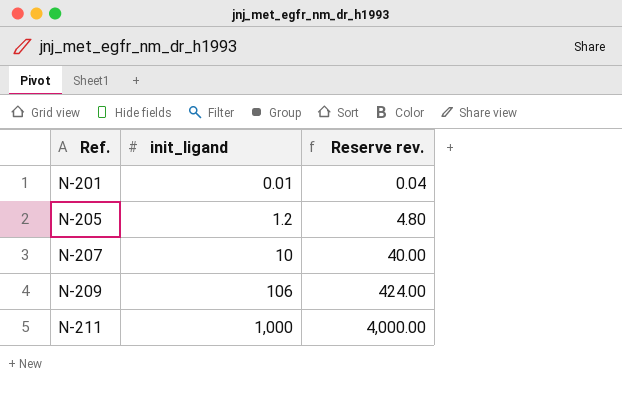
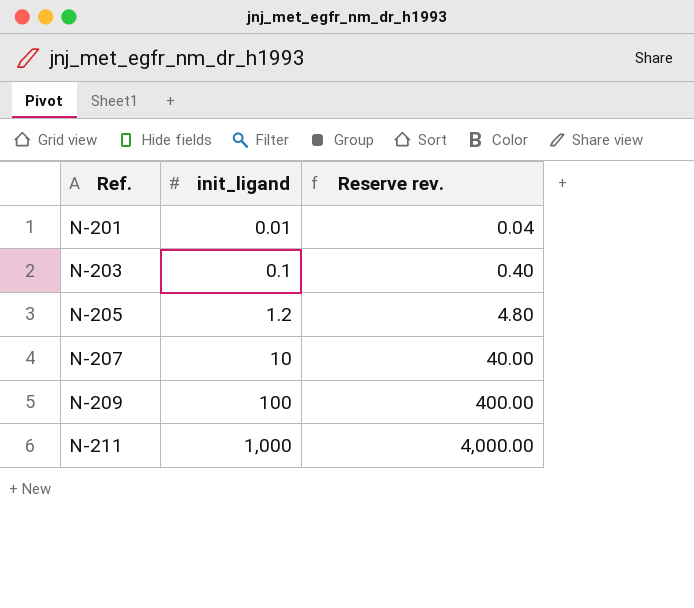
row N-203: none -> 0.1 | 0.40
N-209 | init_ligand: 106 -> 100
N-209 | Reserve rev.: 424.00 -> 400.00

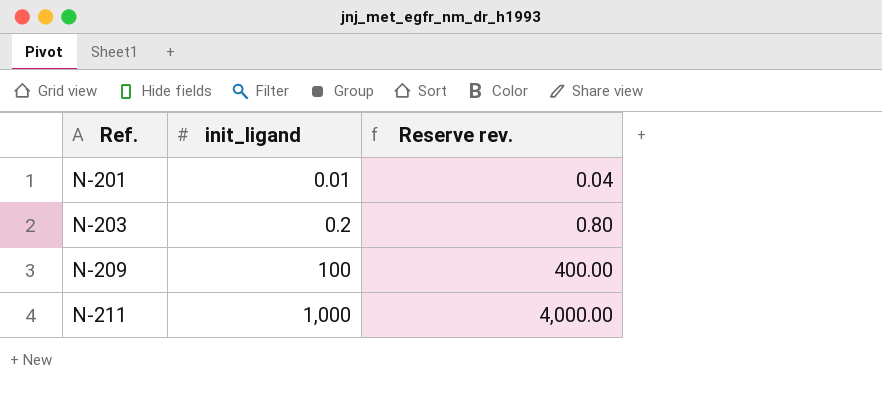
row N-205: 1.2 | 4.80 -> none
row N-207: 10 | 40.00 -> none
N-203 | init_ligand: 0.1 -> 0.2
N-203 | Reserve rev.: 0.40 -> 0.80

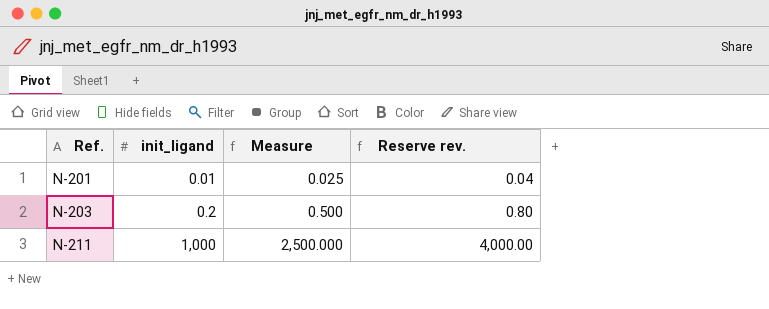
column Measure | formula: none -> [init_ligand] * 2.5
row N-209: 100 | 400.00 -> none

